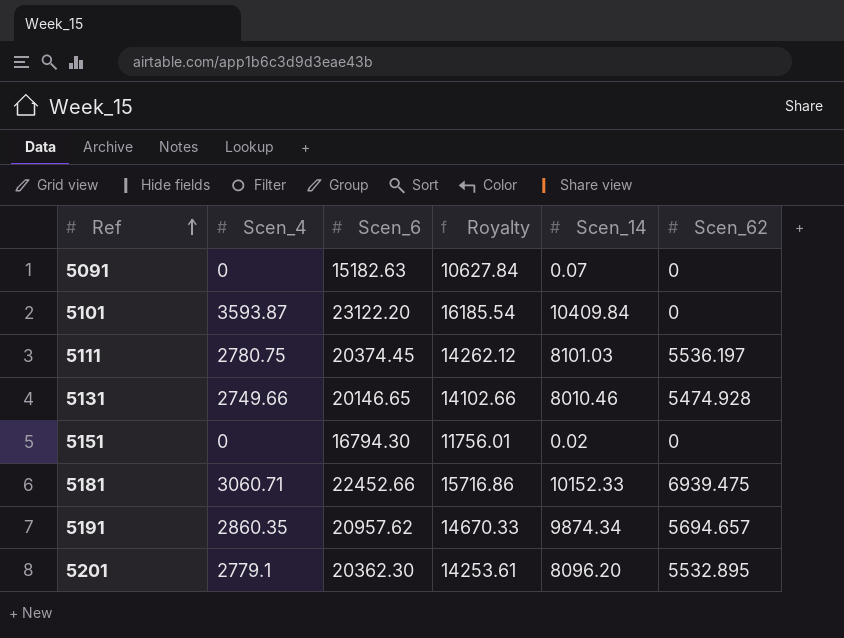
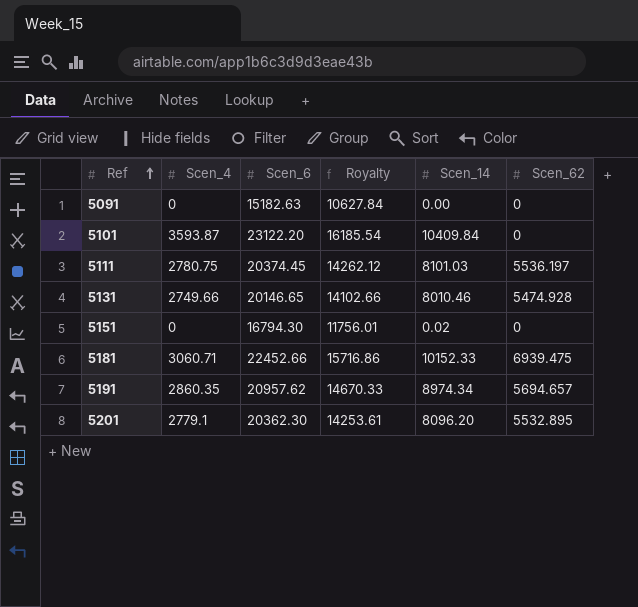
5091 | Scen_14: 0.07 -> 0.00
5191 | Scen_14: 9874.34 -> 8974.34

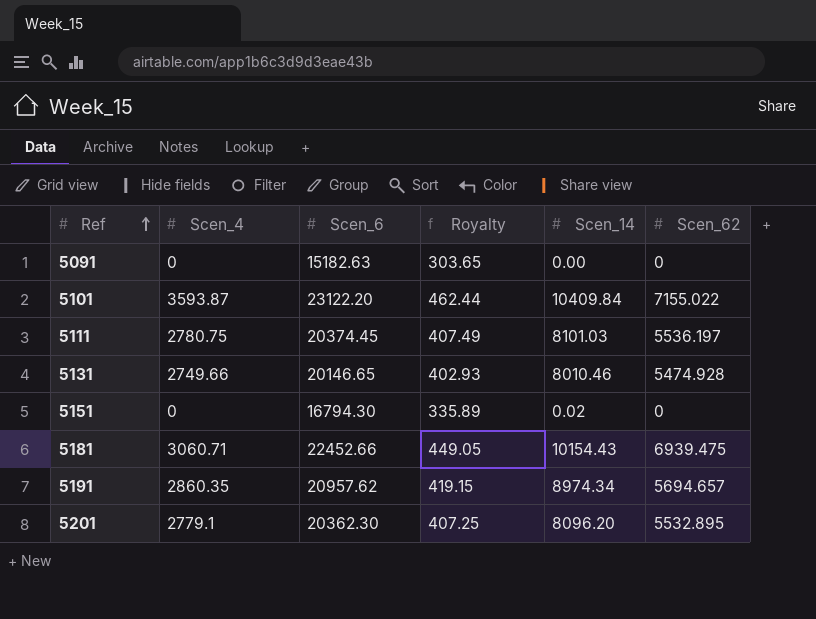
column Royalty | formula: [Scen_6] * 0.7 -> [Scen_6] * 0.02
5101 | Scen_62: 0 -> 7155.022
5181 | Scen_14: 10152.33 -> 10154.43

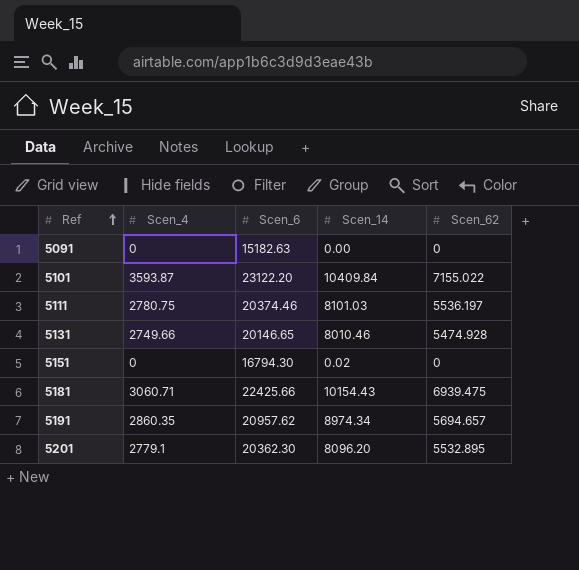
column Royalty | formula: [Scen_6] * 0.02 -> none
5111 | Scen_6: 20374.45 -> 20374.46
5181 | Scen_6: 22452.66 -> 22425.66

